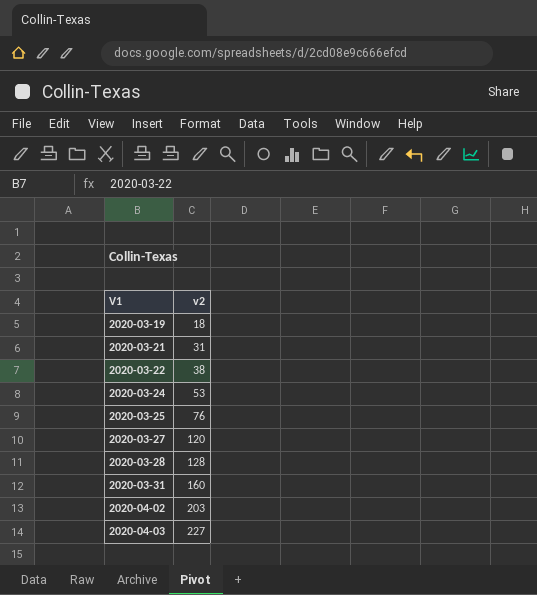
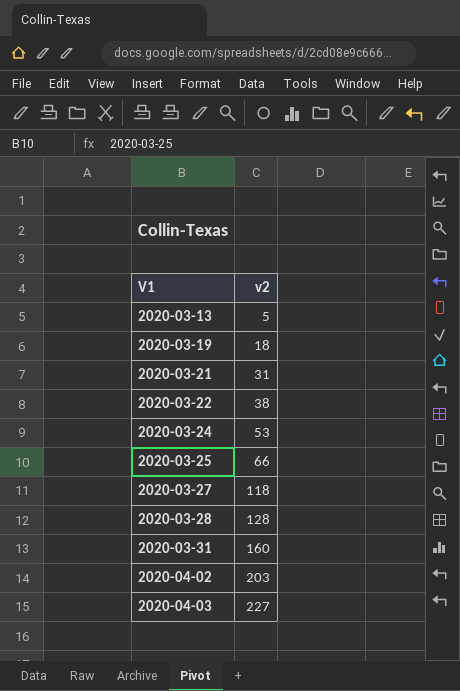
row 2020-03-13: none -> 5
2020-03-25 | v2: 76 -> 66
2020-03-27 | v2: 120 -> 118

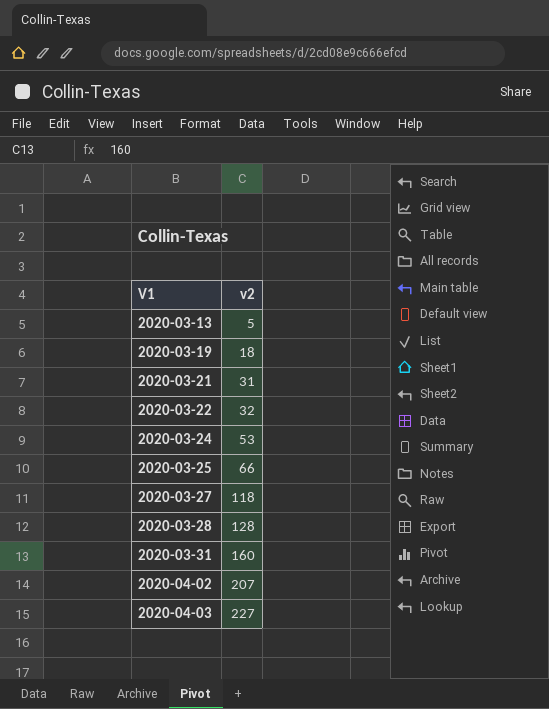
2020-03-22 | v2: 38 -> 32
2020-04-02 | v2: 203 -> 207

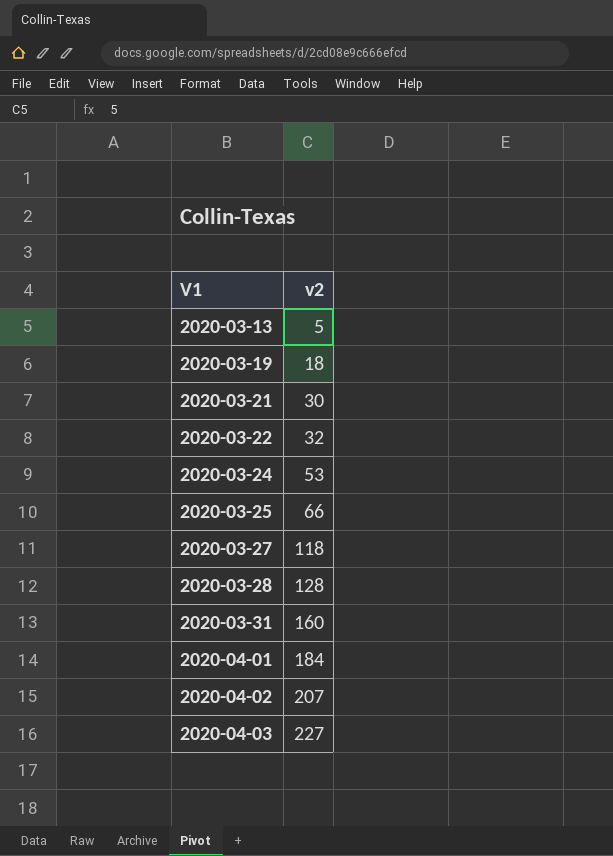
2020-03-21 | v2: 31 -> 30
row 2020-04-01: none -> 184

